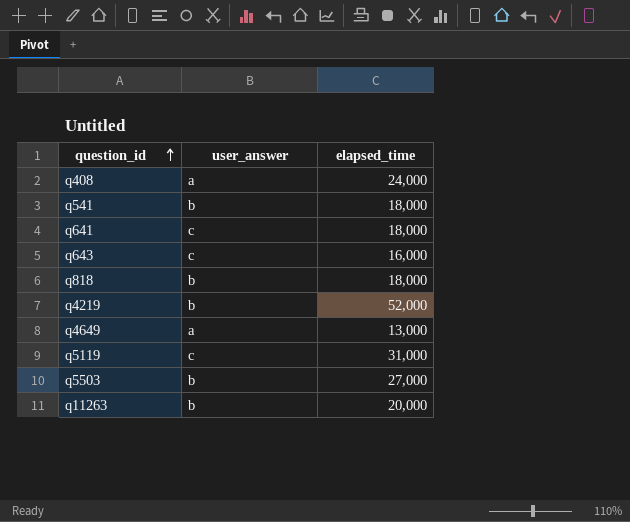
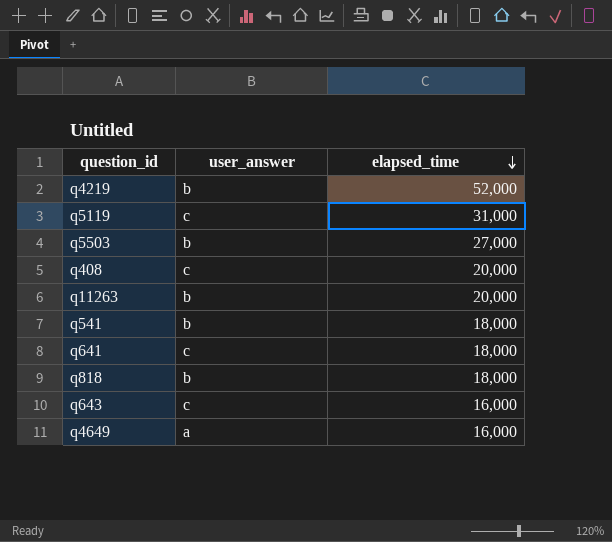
row order: question_id ascending -> elapsed_time descending
q408 | user_answer: a -> c
q408 | elapsed_time: 24,000 -> 20,000
q4649 | elapsed_time: 13,000 -> 16,000

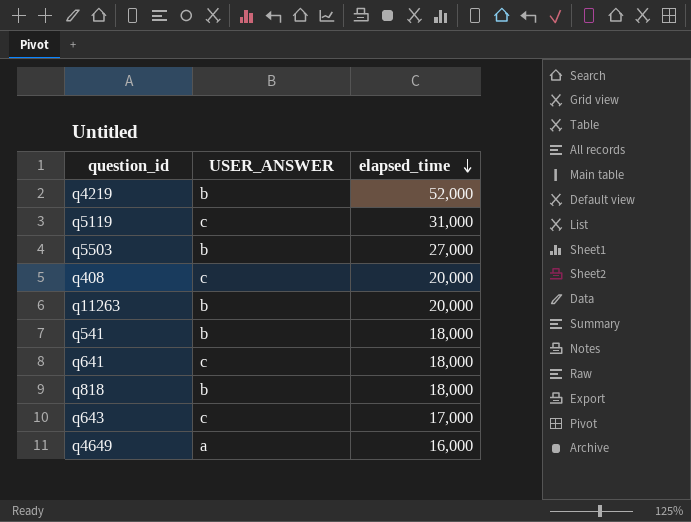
column name: user_answer -> USER_ANSWER
q643 | elapsed_time: 16,000 -> 17,000

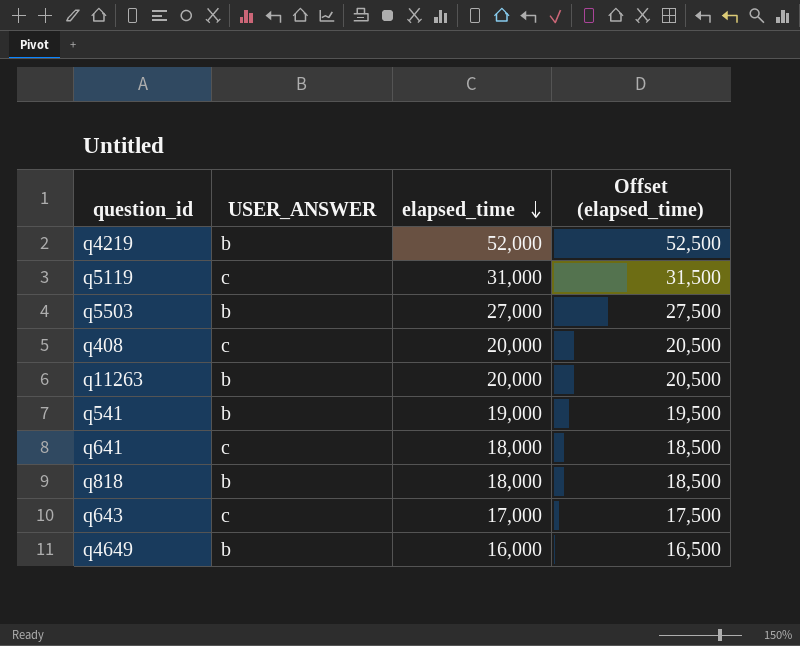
column Offset (elapsed_time) | formula: none -> [elapsed_time] + 500
q541 | elapsed_time: 18,000 -> 19,000
q4649 | USER_ANSWER: a -> b

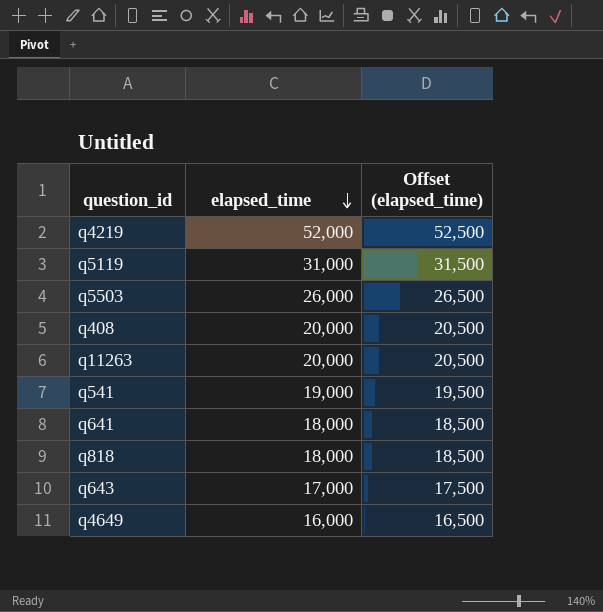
column USER_ANSWER | position: 2 -> none
q5503 | elapsed_time: 27,000 -> 26,000
q5503 | Offset (elapsed_time): 27,500 -> 26,500

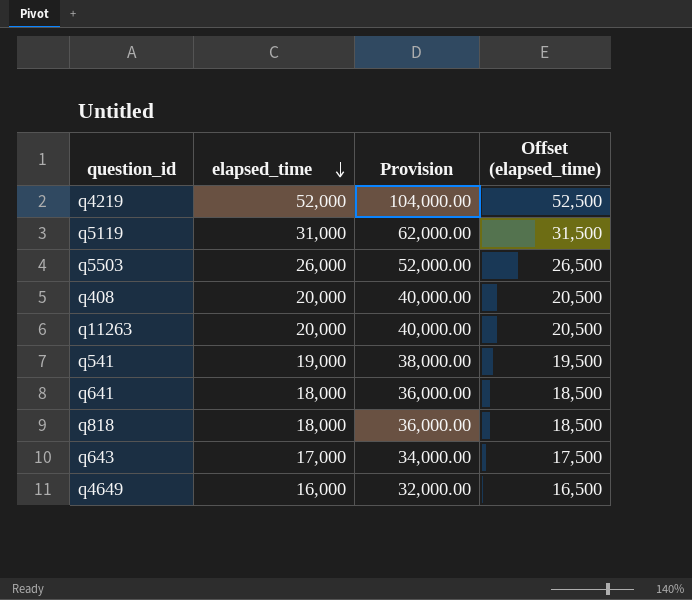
column Provision | formula: none -> [elapsed_time] * 2

